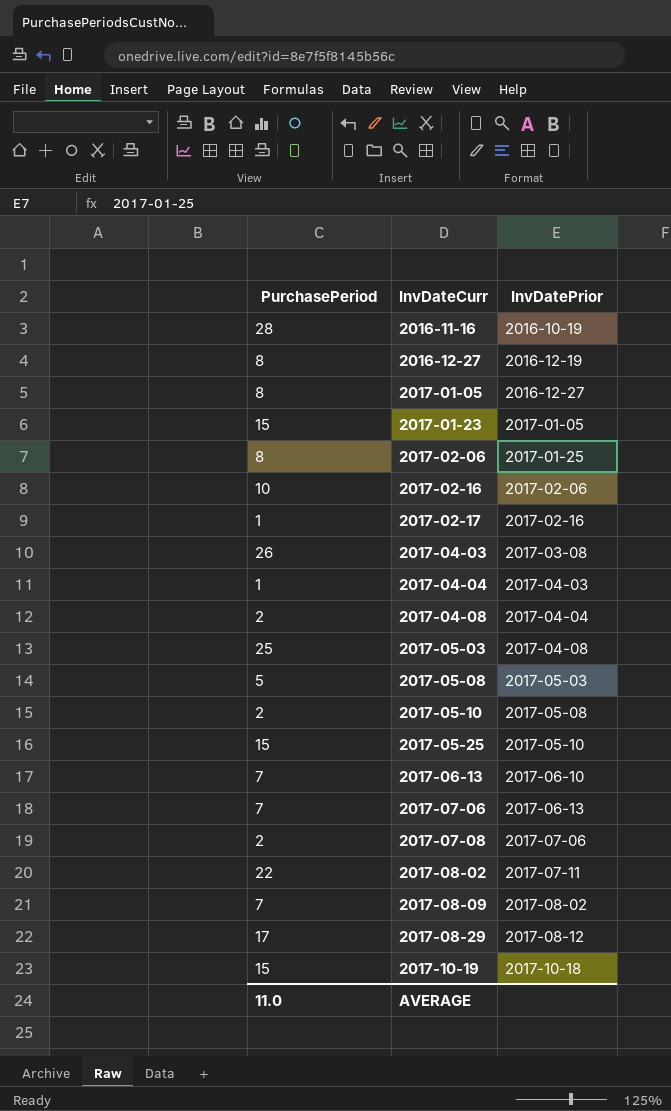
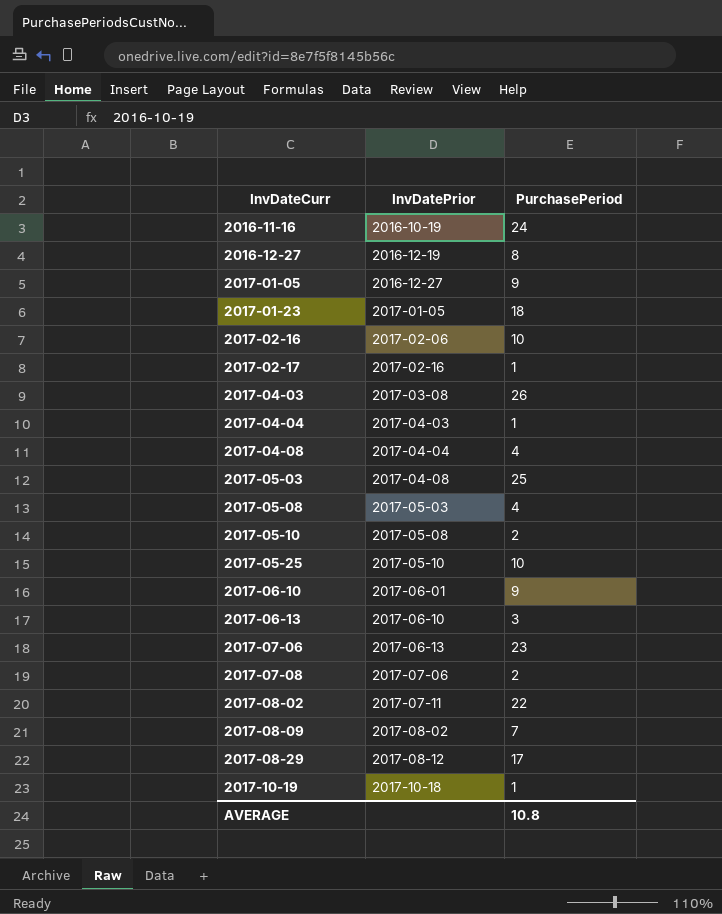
column PurchasePeriod | position: 1 -> 3
row 2017-02-06: 8 | 2017-01-25 -> none
2016-11-16 | PurchasePeriod: 28 -> 24
2017-01-05 | PurchasePeriod: 8 -> 9
2017-01-23 | PurchasePeriod: 15 -> 18
2017-04-08 | PurchasePeriod: 2 -> 4
2017-05-08 | PurchasePeriod: 5 -> 4
2017-05-25 | PurchasePeriod: 15 -> 10
row 2017-06-10: none -> 2017-06-01 | 9
2017-06-13 | PurchasePeriod: 7 -> 3
2017-07-06 | PurchasePeriod: 7 -> 23
2017-10-19 | PurchasePeriod: 15 -> 1
AVERAGE | PurchasePeriod: 11.0 -> 10.8

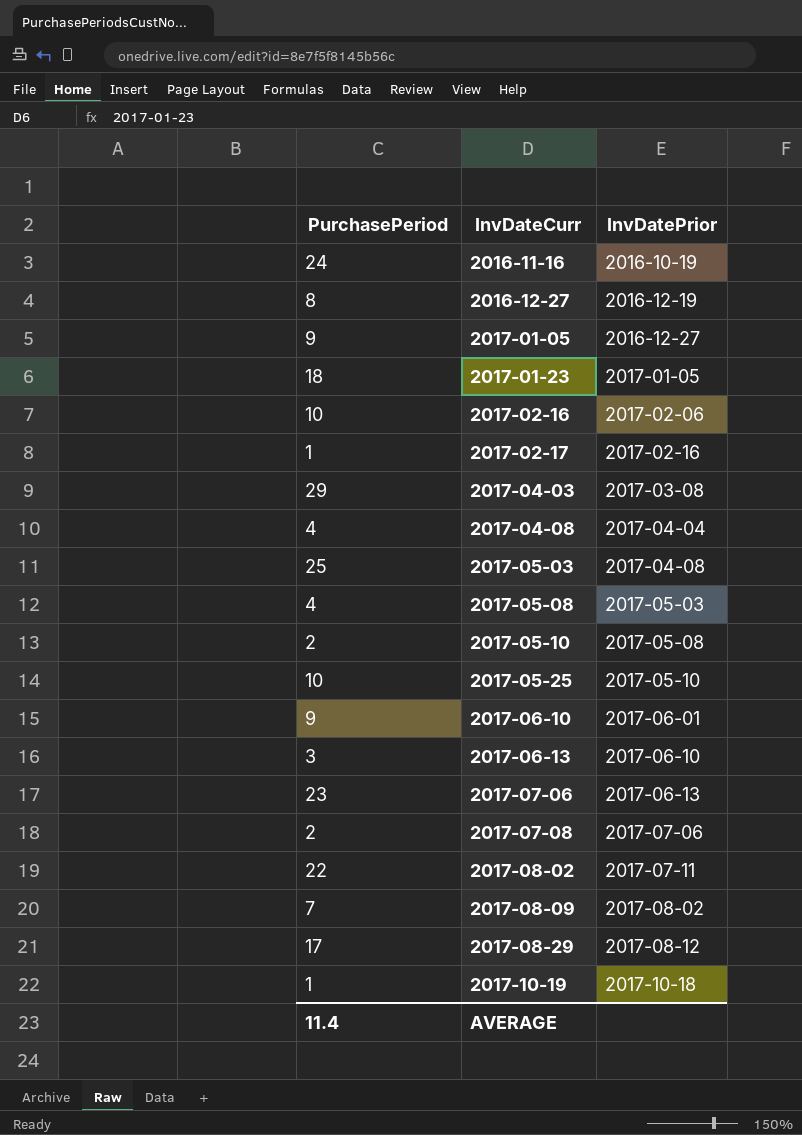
column PurchasePeriod | position: 3 -> 1
row 2017-04-04: 2017-04-03 | 1 -> none
2017-04-03 | PurchasePeriod: 26 -> 29
AVERAGE | PurchasePeriod: 10.8 -> 11.4

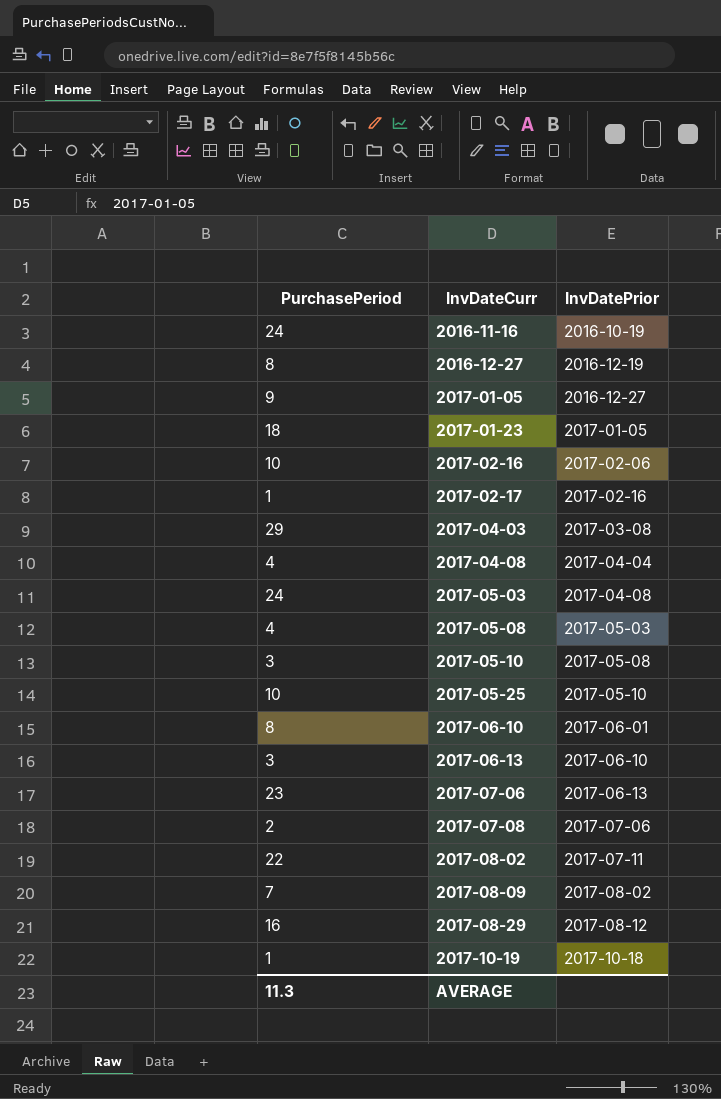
2017-05-03 | PurchasePeriod: 25 -> 24
2017-05-10 | PurchasePeriod: 2 -> 3
2017-06-10 | PurchasePeriod: 9 -> 8
2017-08-29 | PurchasePeriod: 17 -> 16
AVERAGE | PurchasePeriod: 11.4 -> 11.3

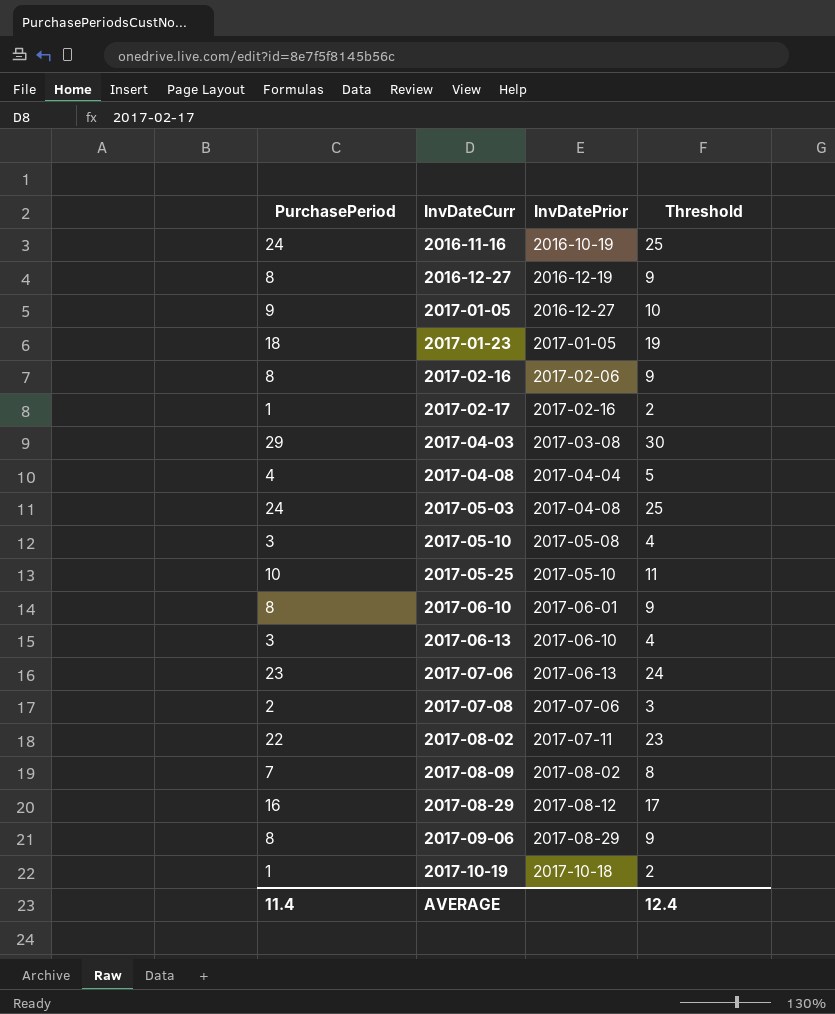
column Threshold | formula: none -> [PurchasePeriod] + 1
row 2017-05-08: 4 | 2017-05-03 -> none
2017-02-16 | PurchasePeriod: 10 -> 8
row 2017-09-06: none -> 8 | 2017-08-29 | 9
AVERAGE | PurchasePeriod: 11.3 -> 11.4

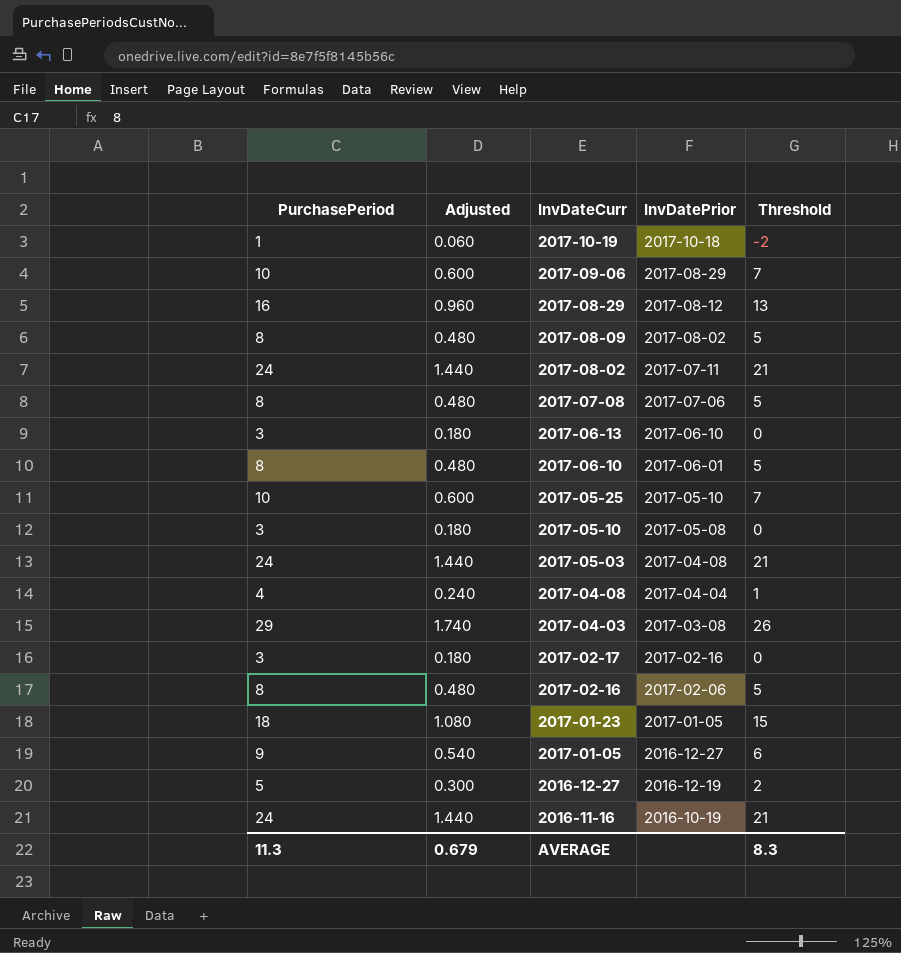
row order: InvDateCurr ascending -> InvDateCurr descending
column Adjusted | formula: none -> [PurchasePeriod] * 0.06
column Threshold | formula: [PurchasePeriod] + 1 -> [PurchasePeriod] - 3
row 2017-07-06: 23 | 2017-06-13 | 24 -> none
2017-09-06 | PurchasePeriod: 8 -> 10
2017-08-09 | PurchasePeriod: 7 -> 8
2017-08-02 | PurchasePeriod: 22 -> 24
2017-07-08 | PurchasePeriod: 2 -> 8
2017-02-17 | PurchasePeriod: 1 -> 3
2016-12-27 | PurchasePeriod: 8 -> 5
AVERAGE | PurchasePeriod: 11.4 -> 11.3
AVERAGE | Threshold: 12.4 -> 8.3

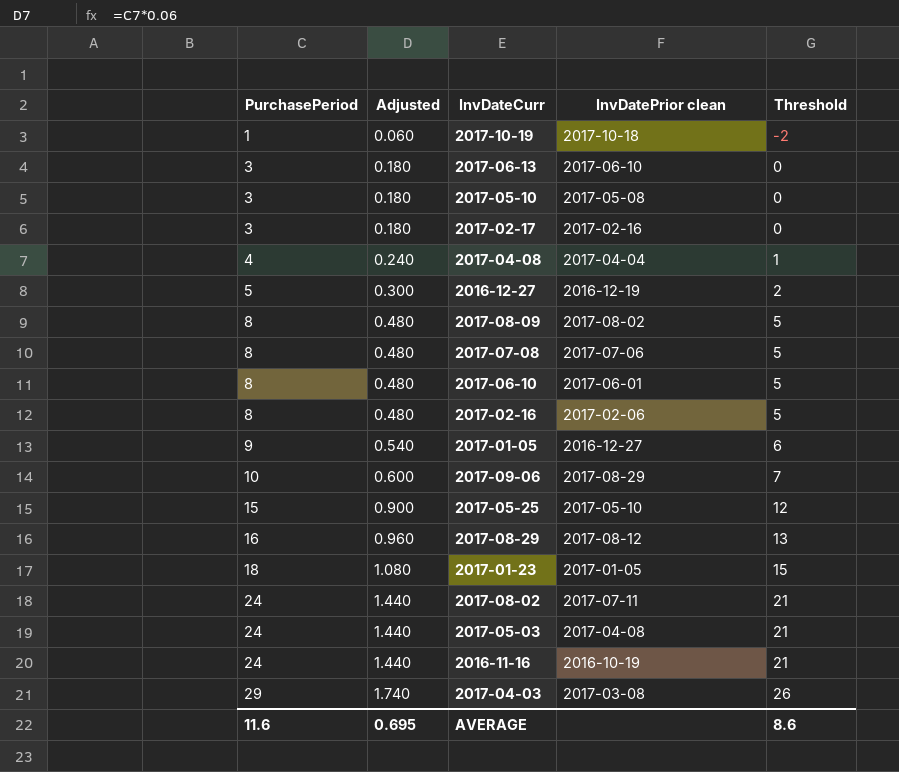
row order: InvDateCurr descending -> PurchasePeriod ascending
column name: InvDatePrior -> InvDatePrior clean
2017-05-25 | PurchasePeriod: 10 -> 15
2017-05-25 | Adjusted: 0.600 -> 0.900
2017-05-25 | Threshold: 7 -> 12
AVERAGE | PurchasePeriod: 11.3 -> 11.6
AVERAGE | Adjusted: 0.679 -> 0.695
AVERAGE | Threshold: 8.3 -> 8.6

